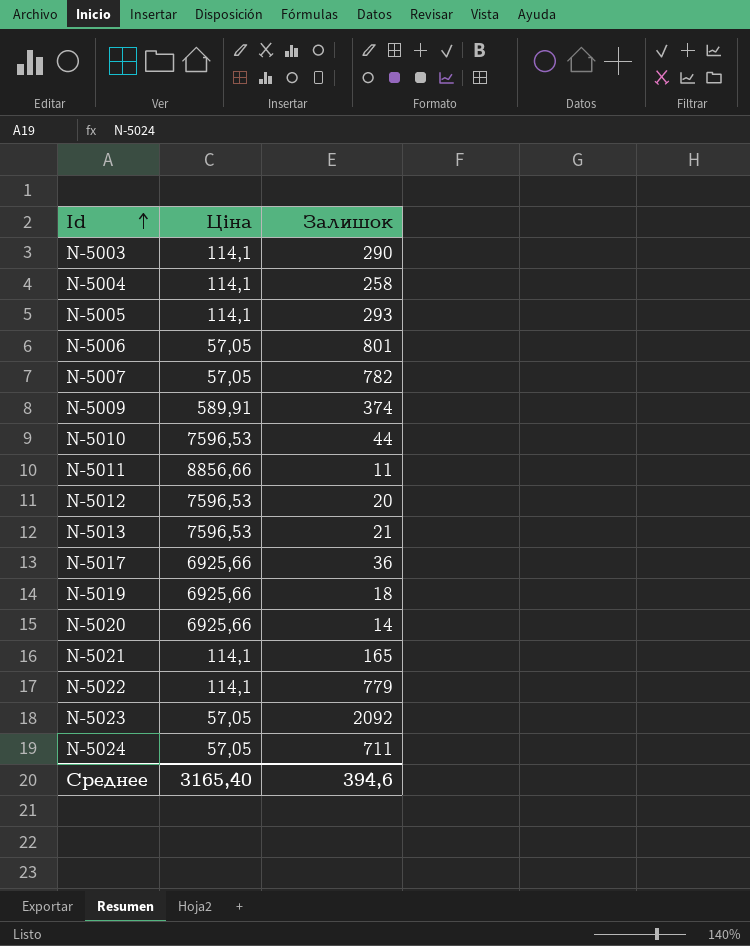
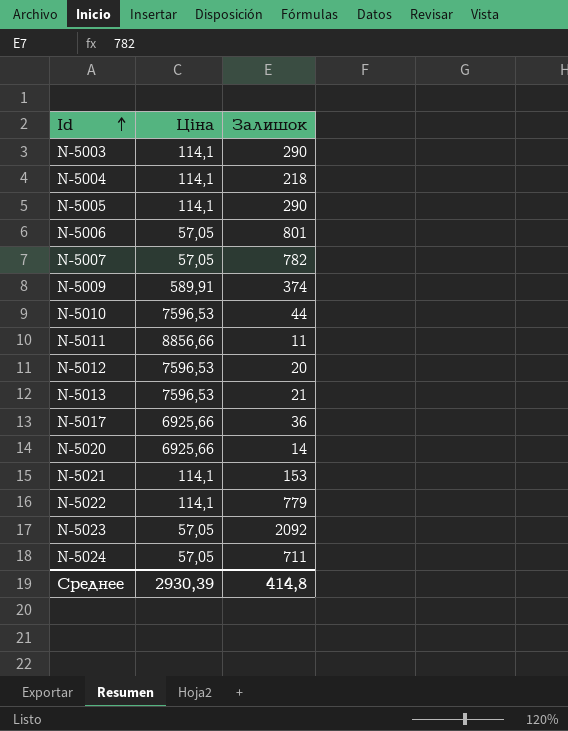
row N-5019: 6925,66 | 18 -> none
N-5004 | Залишок: 258 -> 218
N-5005 | Залишок: 293 -> 290
N-5021 | Залишок: 165 -> 153
Среднее | Ціна: 3165,40 -> 2930,39
Среднее | Залишок: 394,6 -> 414,8

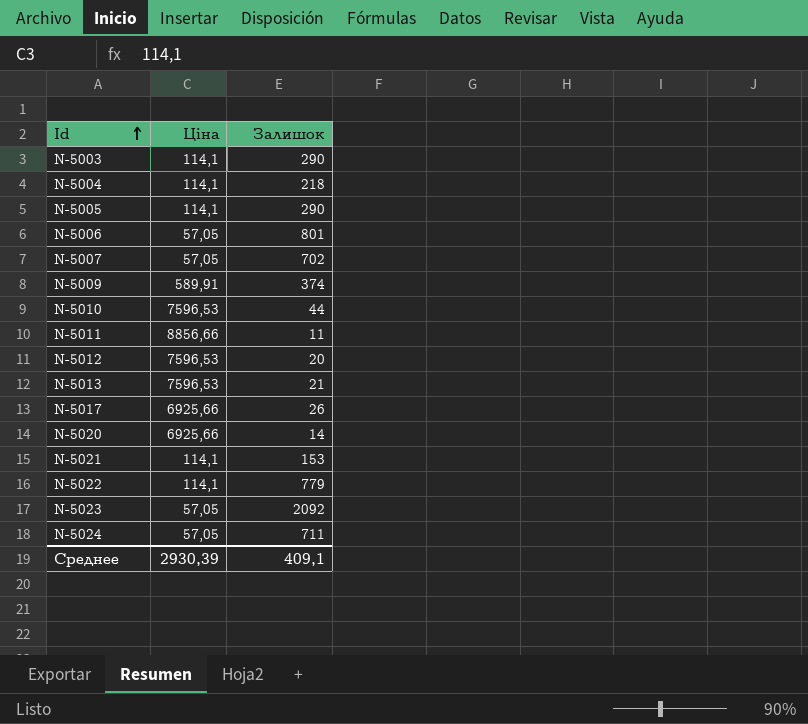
N-5007 | Залишок: 782 -> 702
N-5017 | Залишок: 36 -> 26
Среднее | Залишок: 414,8 -> 409,1

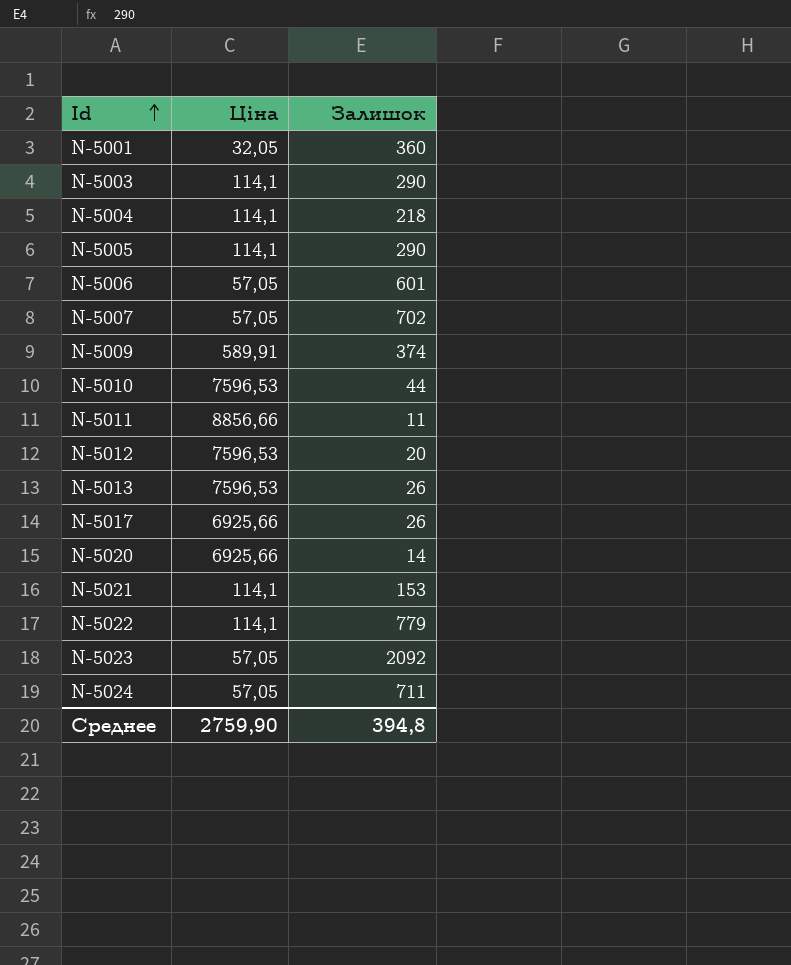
row N-5001: none -> 32,05 | 360
N-5006 | Залишок: 801 -> 601
N-5013 | Залишок: 21 -> 26
Среднее | Ціна: 2930,39 -> 2759,90
Среднее | Залишок: 409,1 -> 394,8

